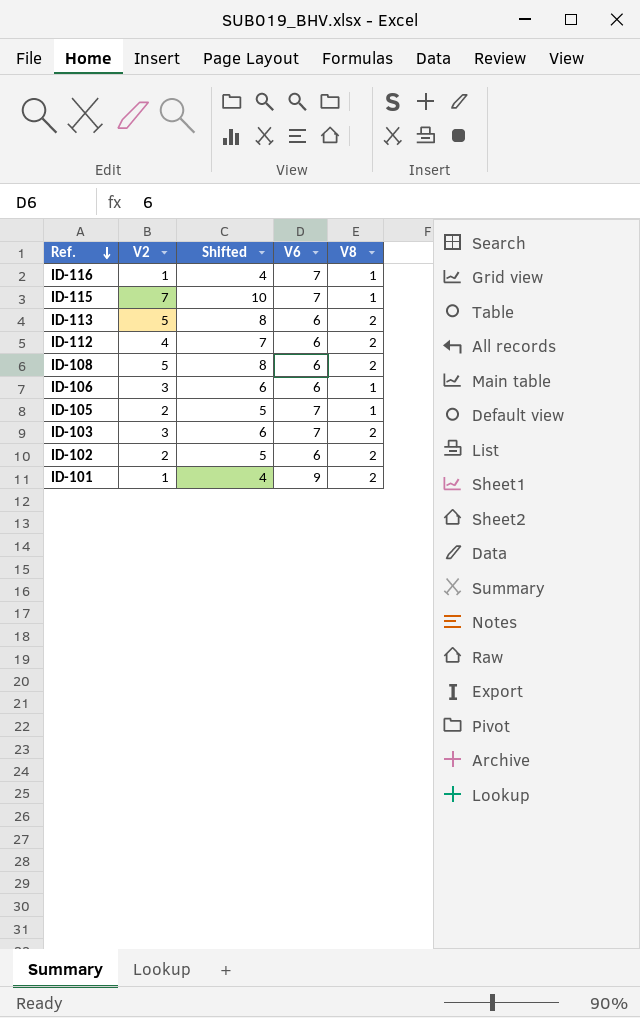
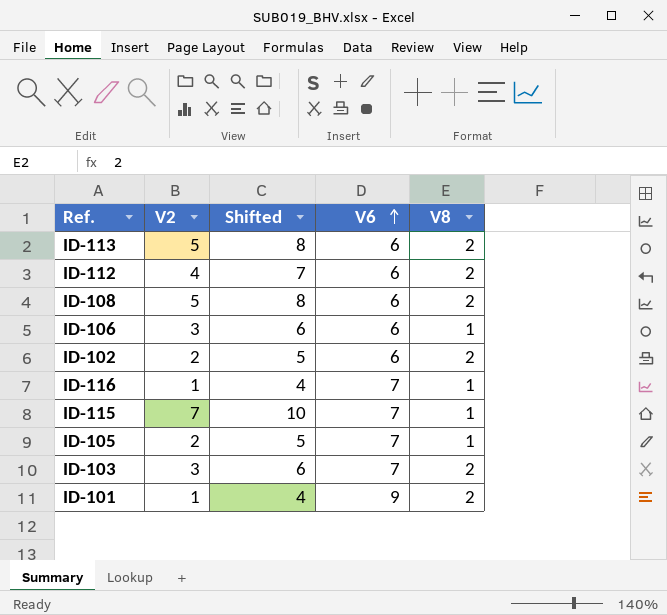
row order: Ref. descending -> V6 ascending

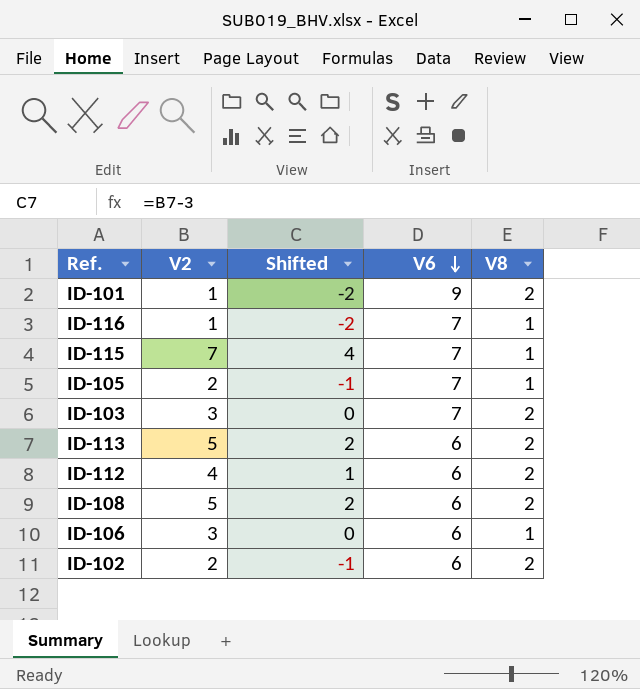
row order: V6 ascending -> V6 descending
column Shifted | formula: [V2] + 3 -> [V2] - 3

